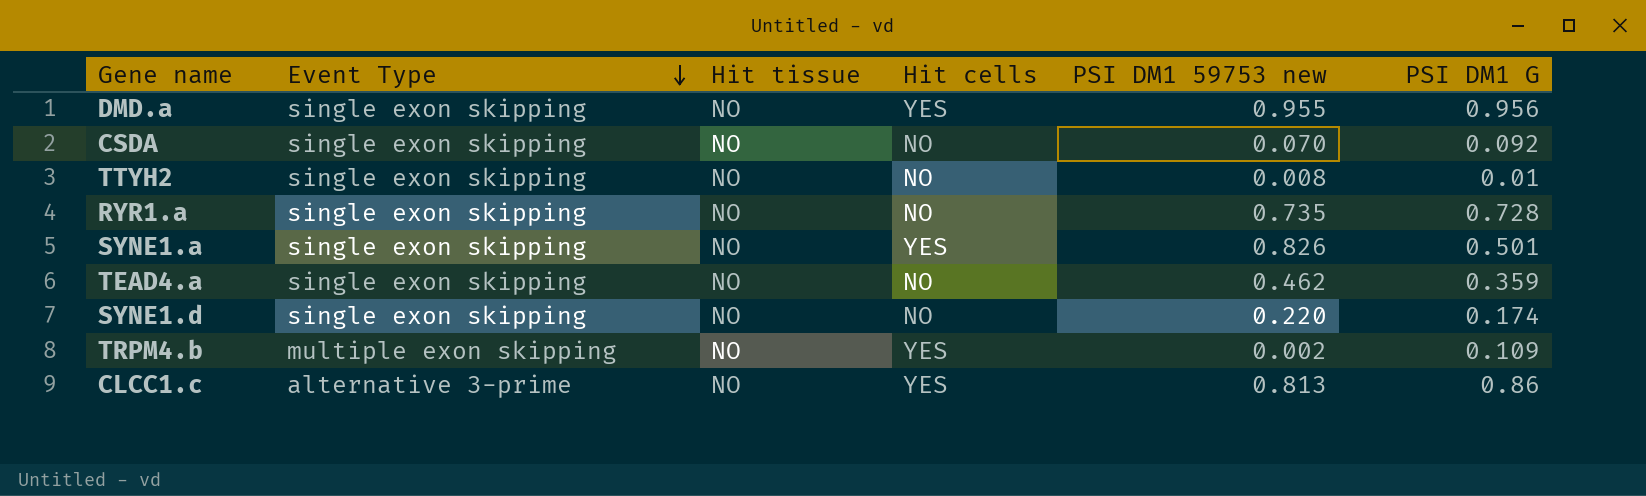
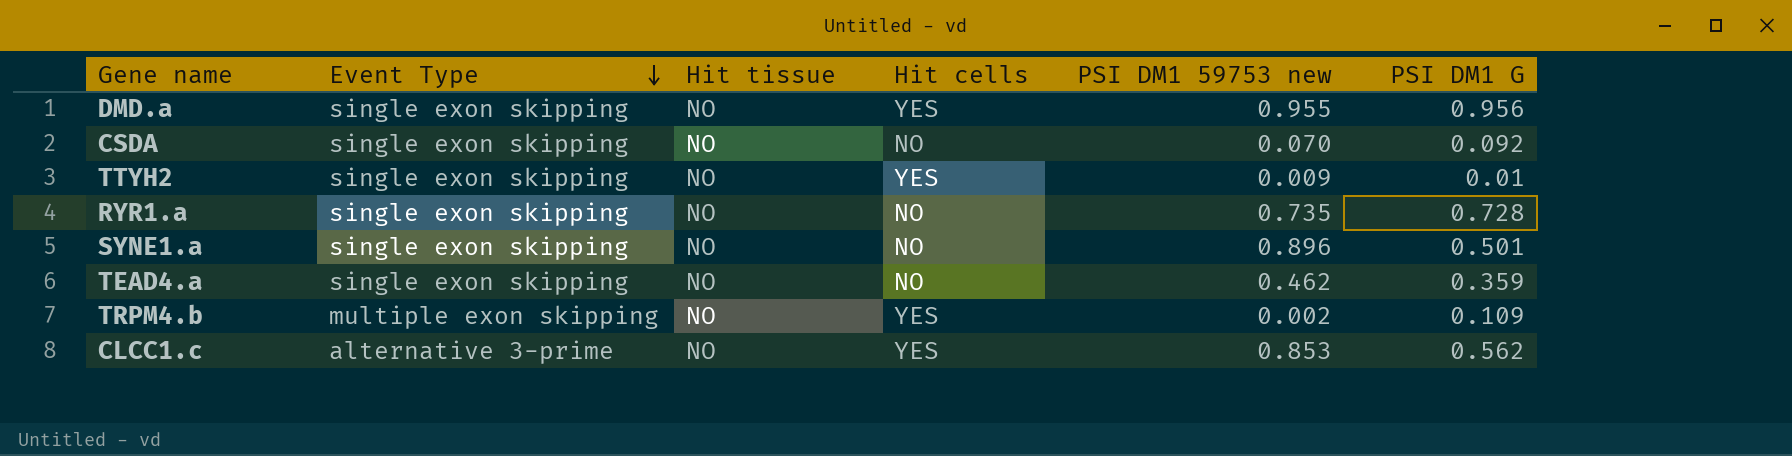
row SYNE1.d: single exon skipping | NO | NO | 0.220 | 0.174 -> none
TTYH2 | Hit cells: NO -> YES
TTYH2 | PSI DM1 59753 new: 0.008 -> 0.009
SYNE1.a | Hit cells: YES -> NO
SYNE1.a | PSI DM1 59753 new: 0.826 -> 0.896
CLCC1.c | PSI DM1 59753 new: 0.813 -> 0.853
CLCC1.c | PSI DM1 G: 0.86 -> 0.562

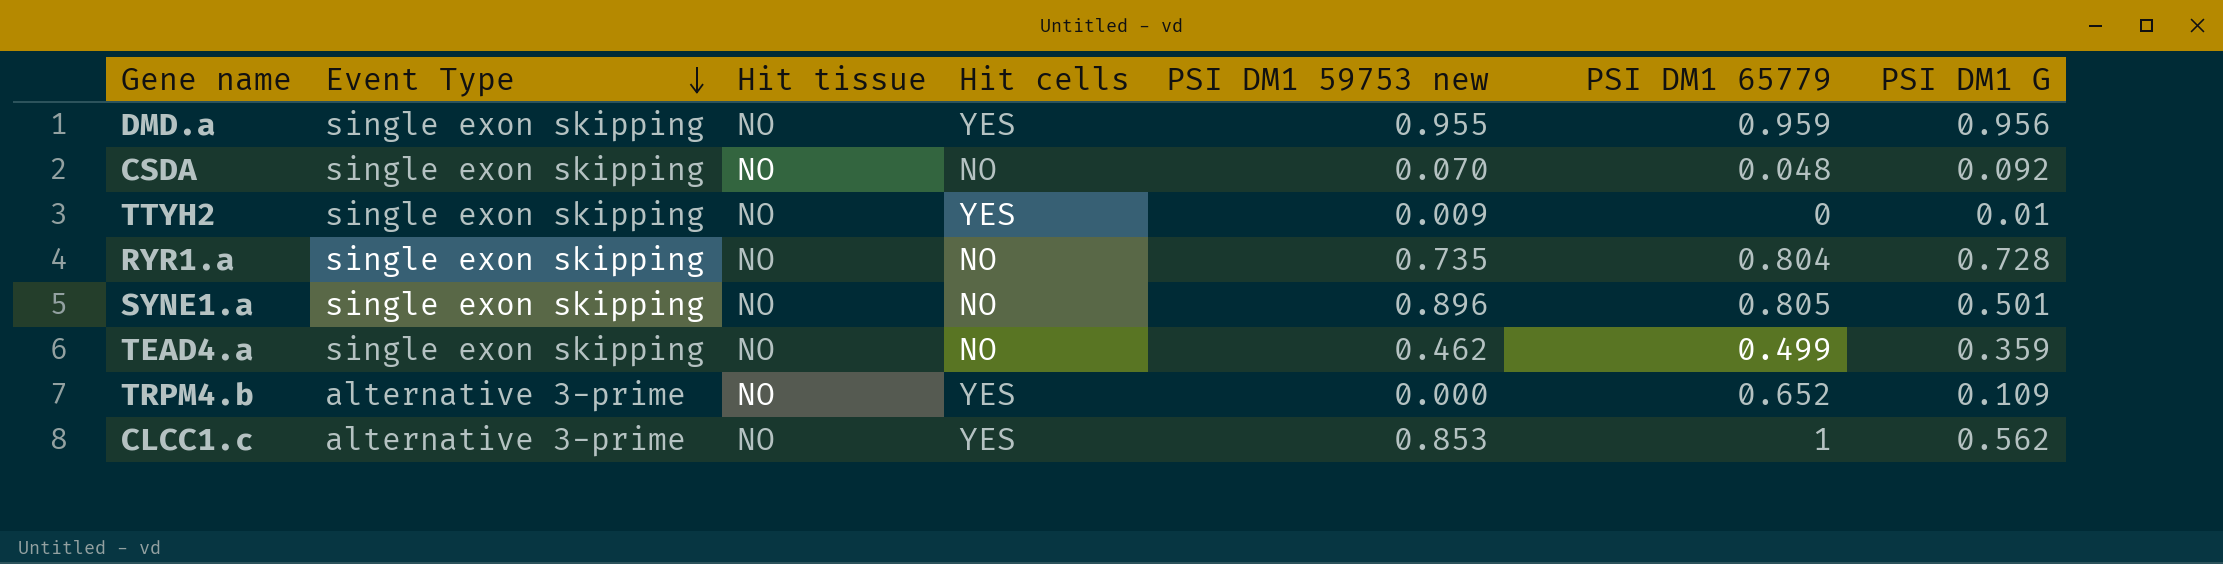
column PSI DM1 65779 | position: none -> 6
TRPM4.b | Event Type: multiple exon skipping -> alternative 3-prime
TRPM4.b | PSI DM1 59753 new: 0.002 -> 0.000

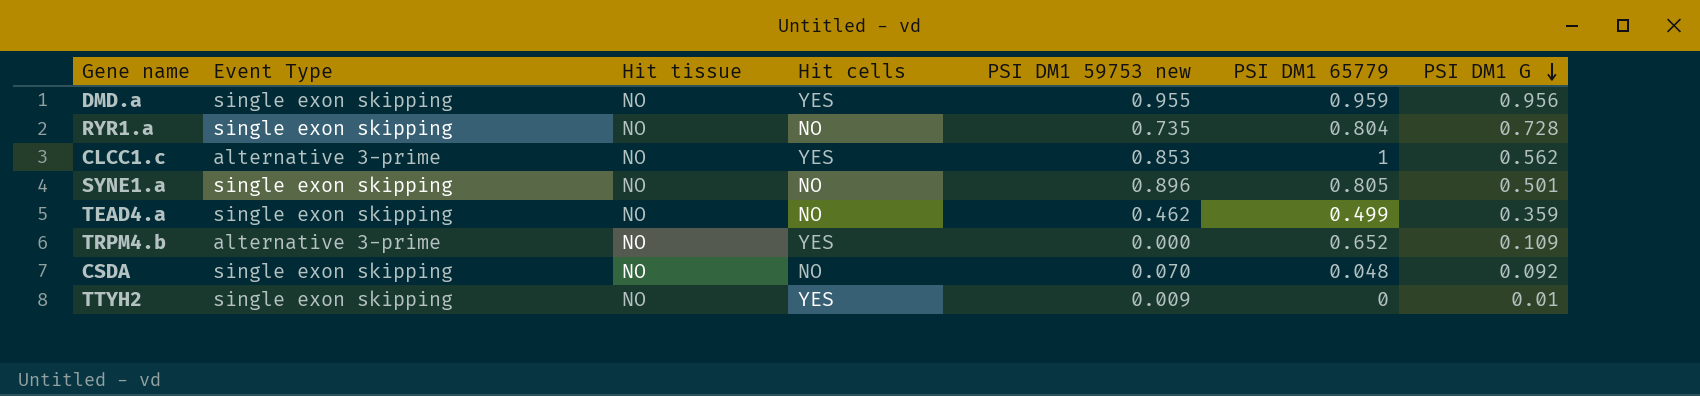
row order: Event Type descending -> PSI DM1 G descending

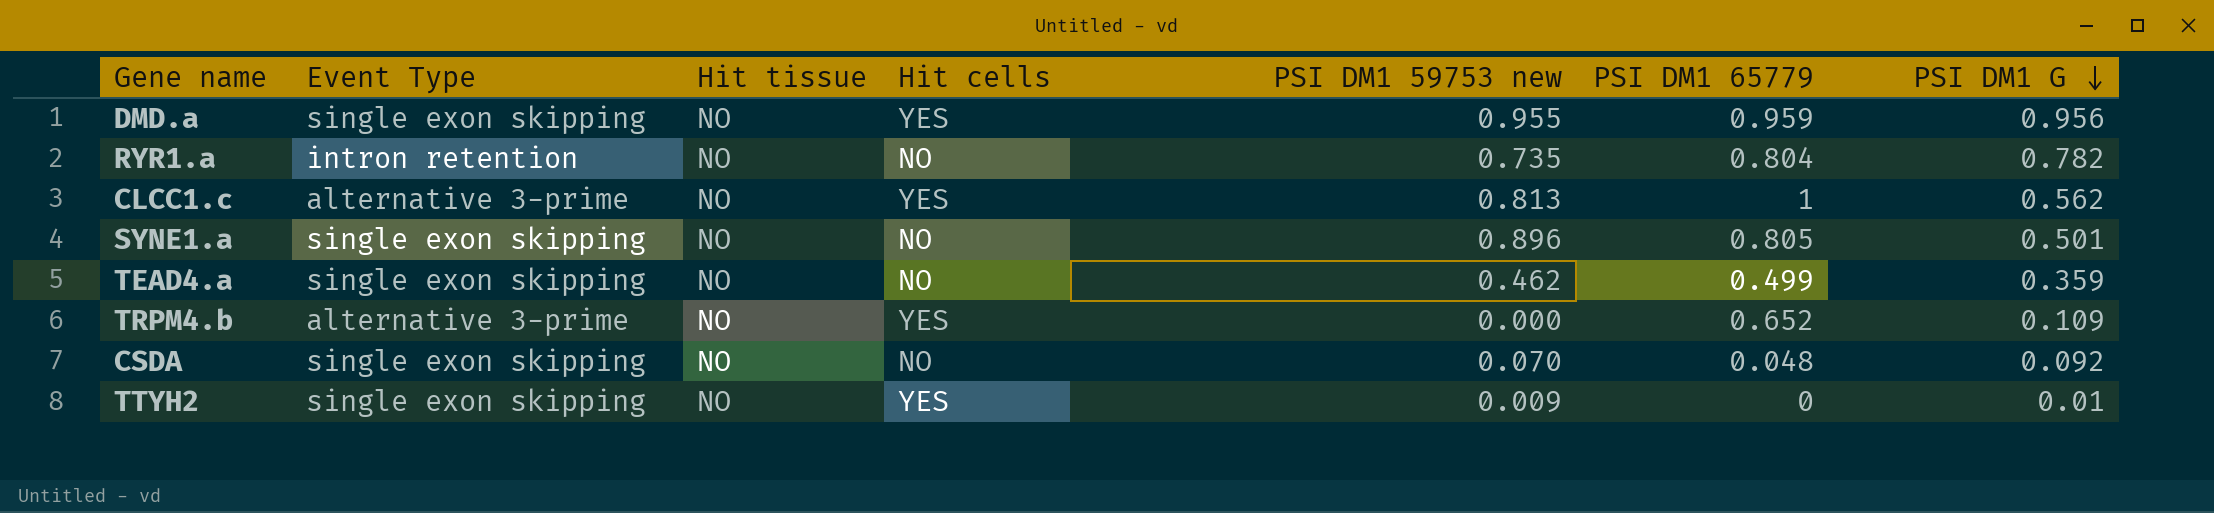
RYR1.a | Event Type: single exon skipping -> intron retention
RYR1.a | PSI DM1 G: 0.728 -> 0.782
CLCC1.c | PSI DM1 59753 new: 0.853 -> 0.813

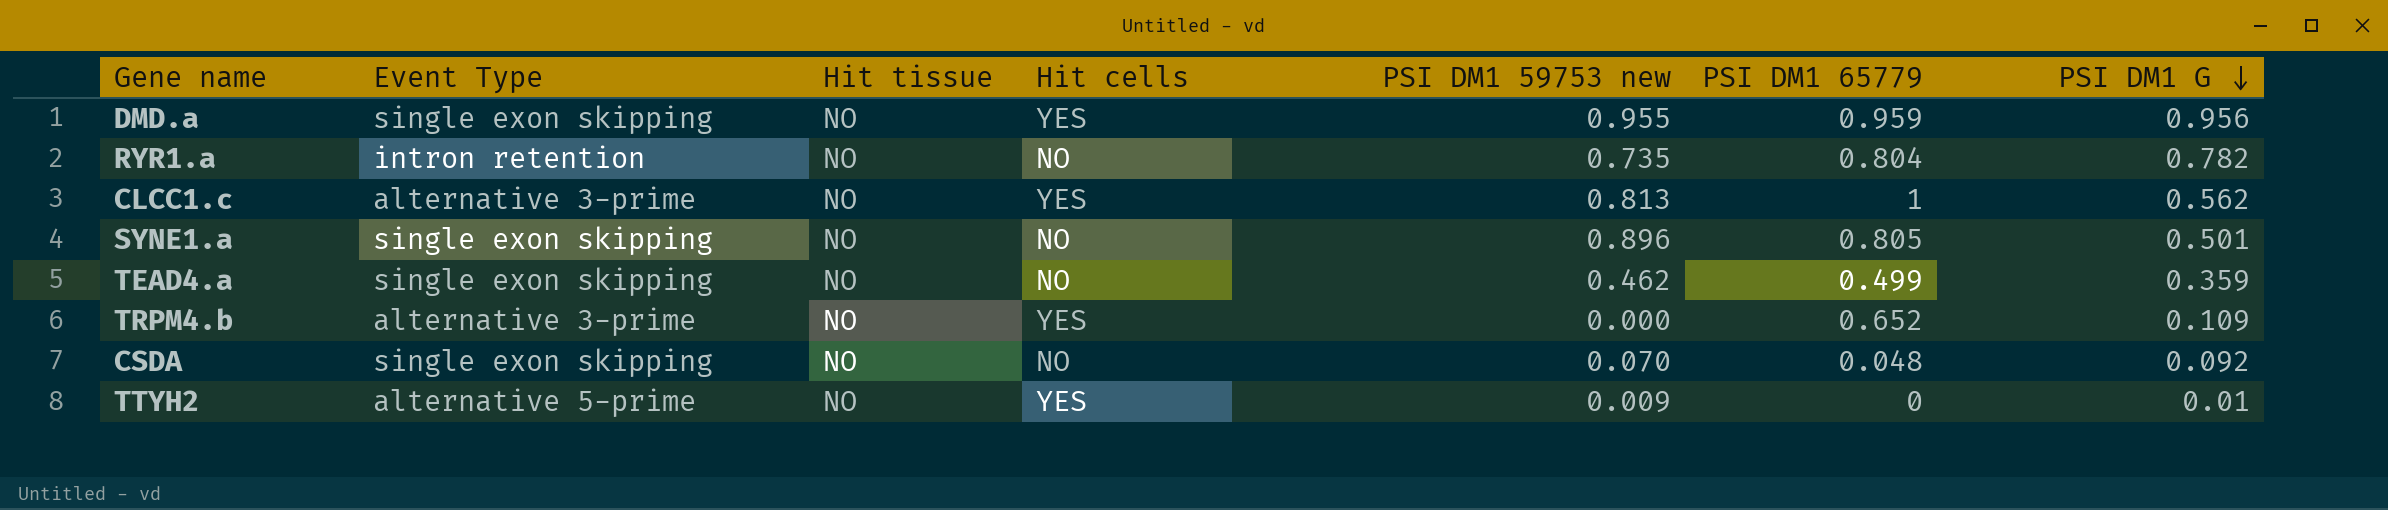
TTYH2 | Event Type: single exon skipping -> alternative 5-prime

